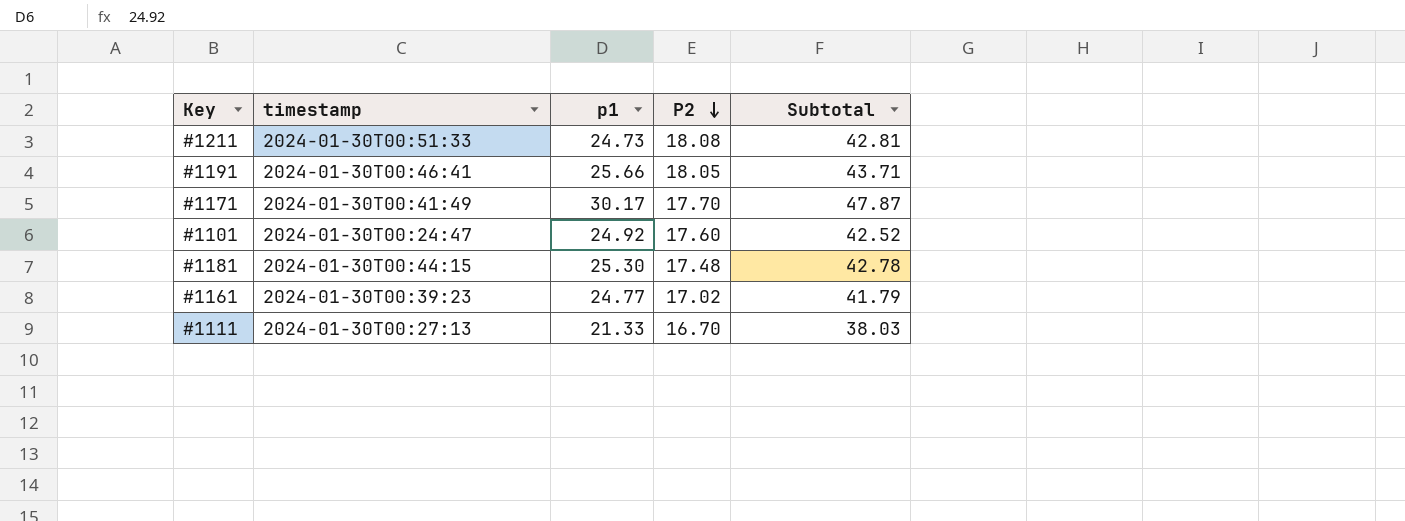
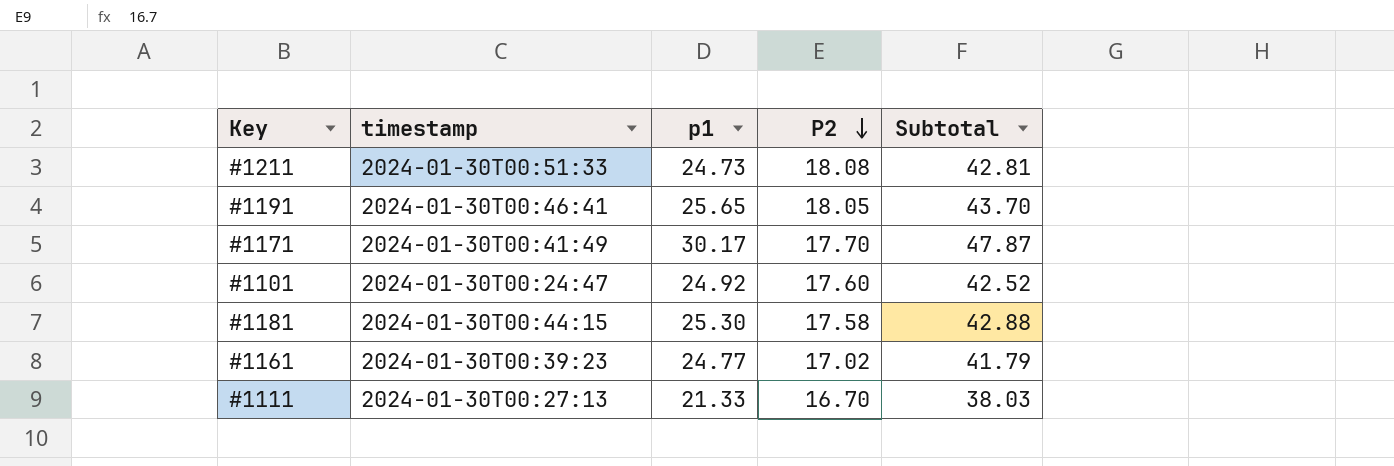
#1191 | p1: 25.66 -> 25.65
#1191 | Subtotal: 43.71 -> 43.70
#1181 | P2: 17.48 -> 17.58
#1181 | Subtotal: 42.78 -> 42.88

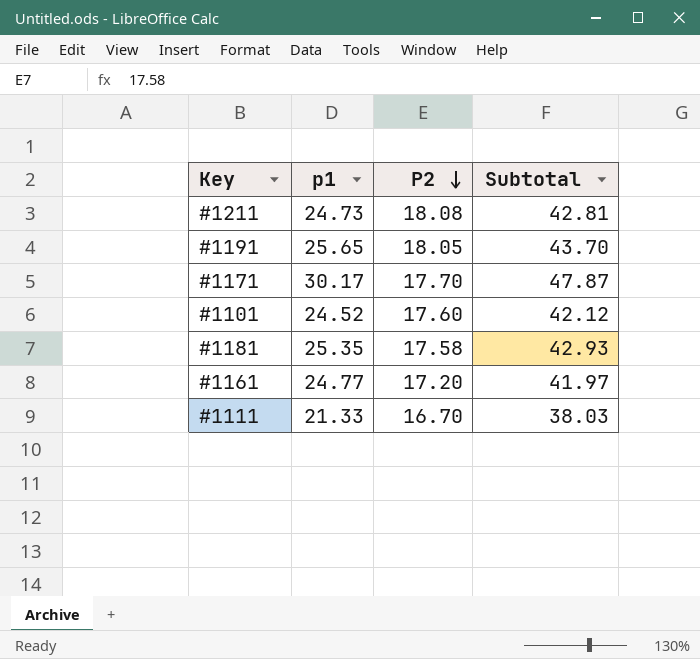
column timestamp | position: 2 -> none
#1101 | p1: 24.92 -> 24.52
#1101 | Subtotal: 42.52 -> 42.12
#1181 | p1: 25.30 -> 25.35
#1181 | Subtotal: 42.88 -> 42.93
#1161 | P2: 17.02 -> 17.20
#1161 | Subtotal: 41.79 -> 41.97

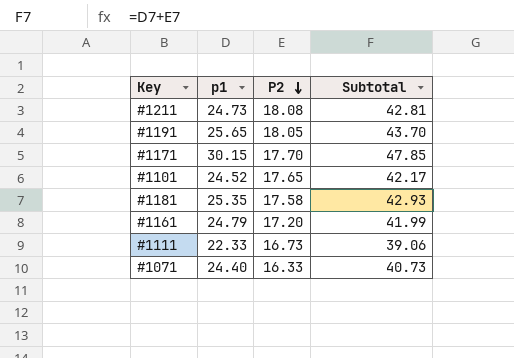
#1171 | p1: 30.17 -> 30.15
#1171 | Subtotal: 47.87 -> 47.85
#1101 | P2: 17.60 -> 17.65
#1101 | Subtotal: 42.12 -> 42.17
#1161 | p1: 24.77 -> 24.79
#1161 | Subtotal: 41.97 -> 41.99
#1111 | p1: 21.33 -> 22.33
#1111 | P2: 16.70 -> 16.73
#1111 | Subtotal: 38.03 -> 39.06
row #1071: none -> 24.40 | 16.33 | 40.73

